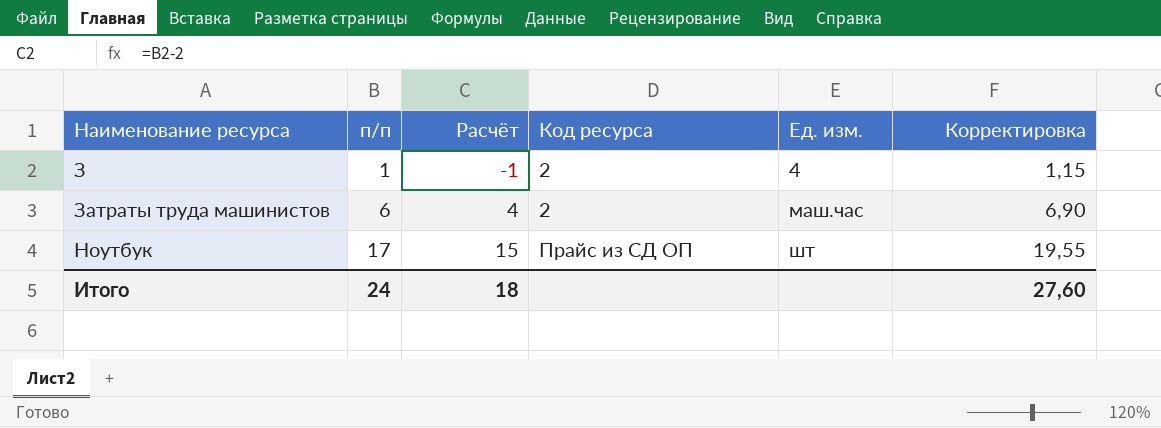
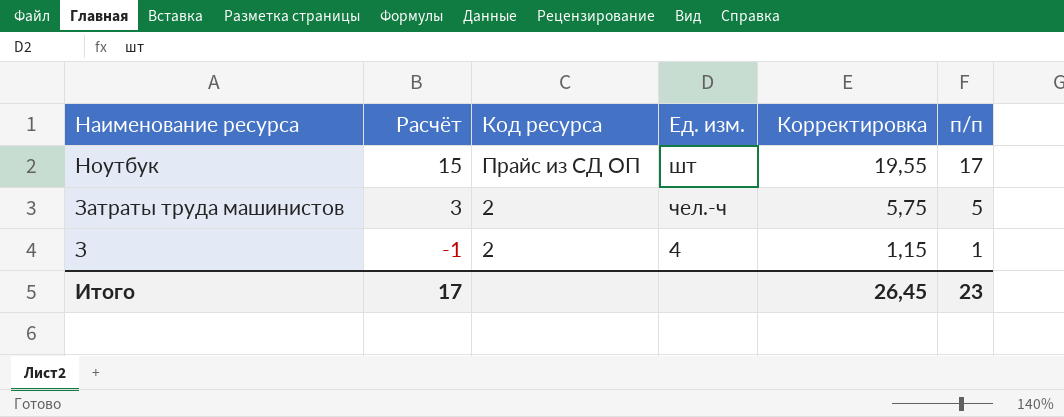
row order: Наименование ресурса ascending -> Наименование ресурса descending
column п/п | position: 2 -> 6
Затраты труда машинистов | Расчёт: 4 -> 3
Затраты труда машинистов | Ед. изм.: маш.час -> чел.-ч
Затраты труда машинистов | Корректировка: 6,90 -> 5,75
Затраты труда машинистов | п/п: 6 -> 5
Итого | Расчёт: 18 -> 17
Итого | Корректировка: 27,60 -> 26,45
Итого | п/п: 24 -> 23

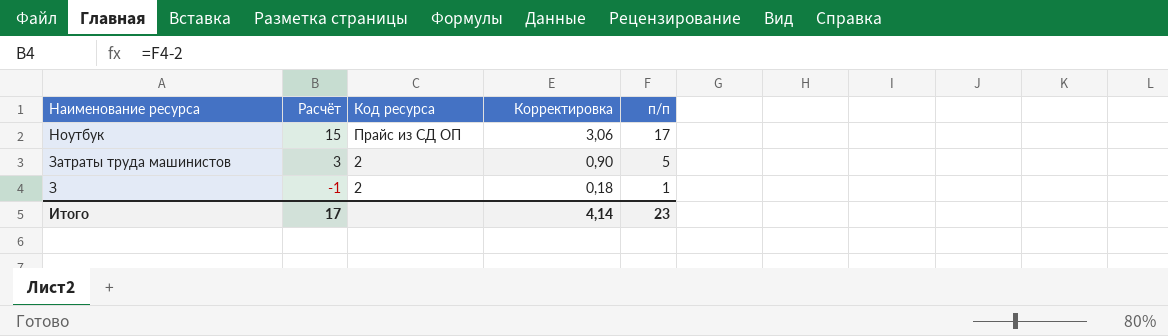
column Ед. изм. | position: 4 -> none
column Корректировка | formula: [п/п] * 1,15 -> [п/п] * 0,18
Итого | Корректировка: 26,45 -> 4,14

